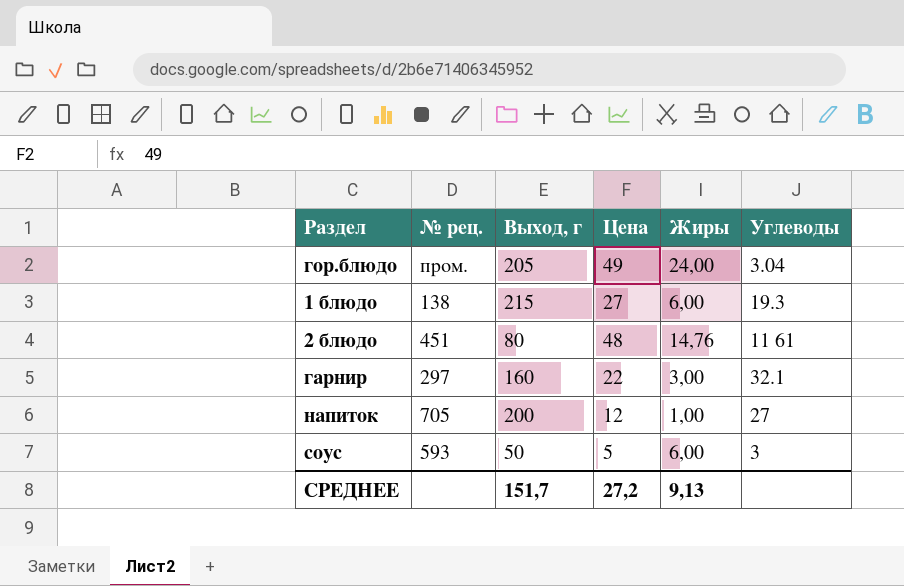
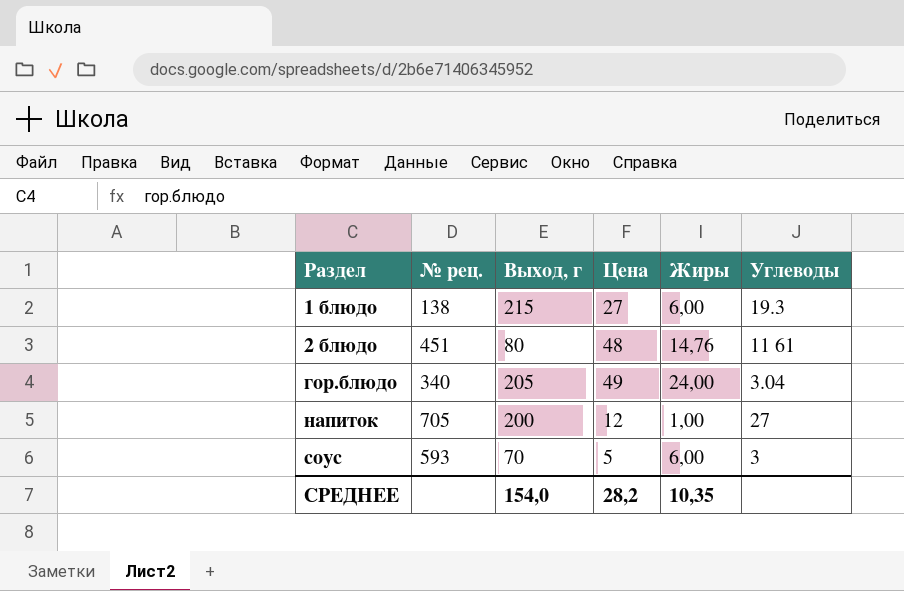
row order: none -> Раздел ascending
row гарнир: 297 | 160 | 22 | 3,00 | 32.1 -> none
гор.блюдо | № рец.: пром. -> 340
соус | Выход, г: 50 -> 70
СРЕДНЕЕ | Выход, г: 151,7 -> 154,0
СРЕДНЕЕ | Цена: 27,2 -> 28,2
СРЕДНЕЕ | Жиры: 9,13 -> 10,35

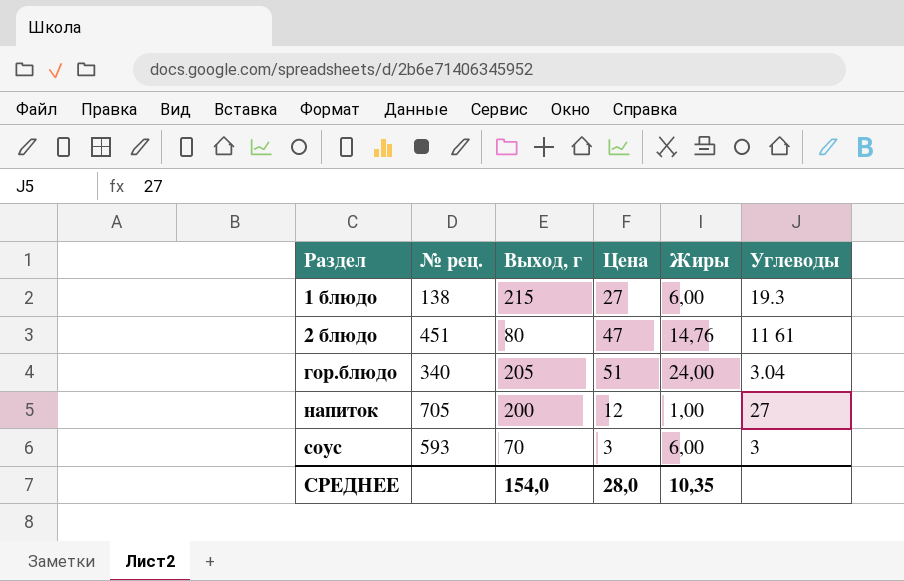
2 блюдо | Цена: 48 -> 47
гор.блюдо | Цена: 49 -> 51
соус | Цена: 5 -> 3
СРЕДНЕЕ | Цена: 28,2 -> 28,0

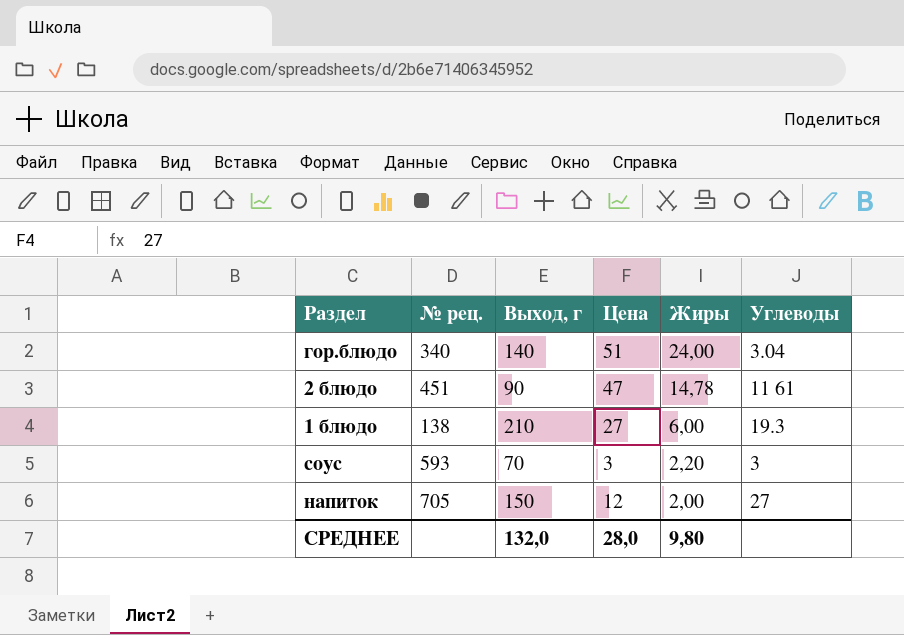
row order: Раздел ascending -> Жиры descending
гор.блюдо | Выход, г: 205 -> 140
2 блюдо | Выход, г: 80 -> 90
2 блюдо | Жиры: 14,76 -> 14,78
1 блюдо | Выход, г: 215 -> 210
соус | Жиры: 6,00 -> 2,20
напиток | Выход, г: 200 -> 150
напиток | Жиры: 1,00 -> 2,00
СРЕДНЕЕ | Выход, г: 154,0 -> 132,0
СРЕДНЕЕ | Жиры: 10,35 -> 9,80

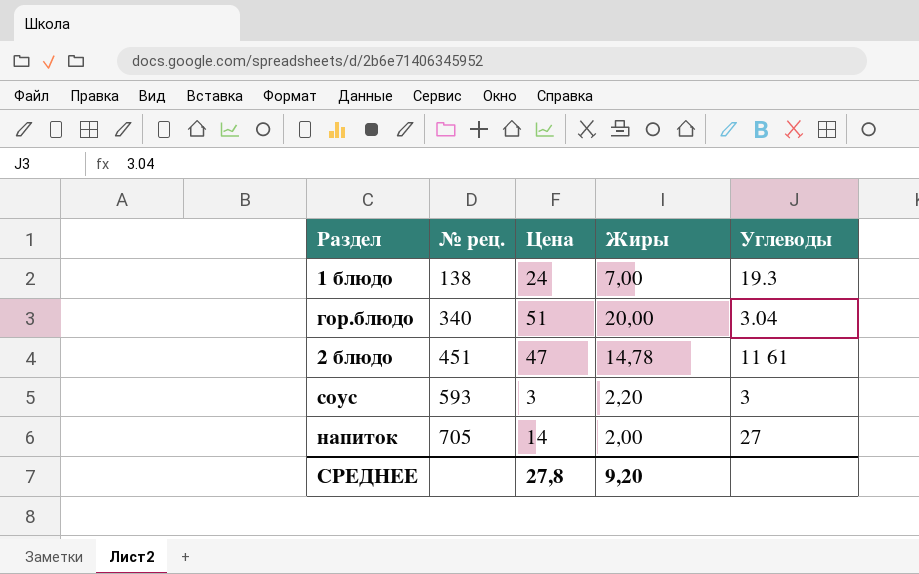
row order: Жиры descending -> № рец. ascending
column Выход, г | position: 3 -> none
1 блюдо | Цена: 27 -> 24
1 блюдо | Жиры: 6,00 -> 7,00
гор.блюдо | Жиры: 24,00 -> 20,00
напиток | Цена: 12 -> 14
СРЕДНЕЕ | Цена: 28,0 -> 27,8
СРЕДНЕЕ | Жиры: 9,80 -> 9,20

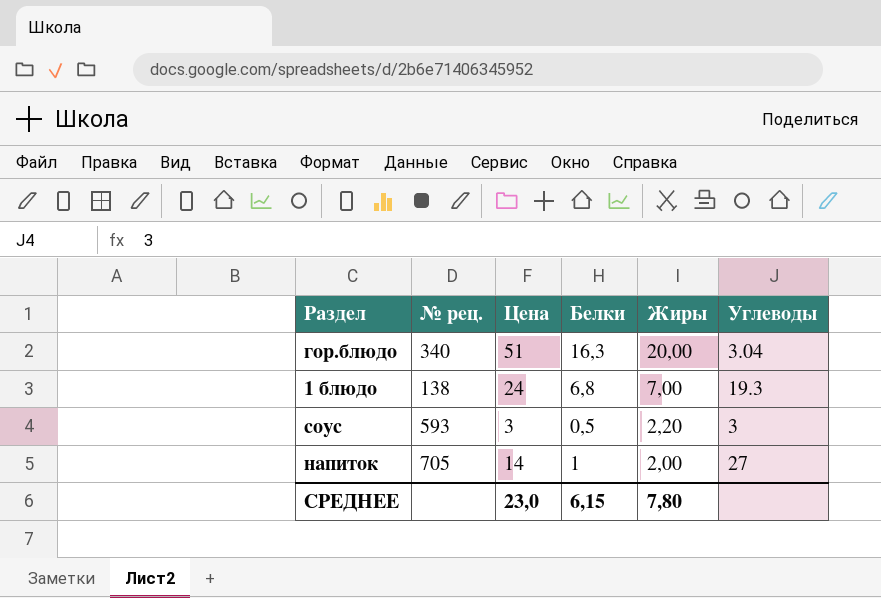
row order: № рец. ascending -> Жиры descending
column Белки | position: none -> 4
row 2 блюдо: 451 | 47 | 14,78 | 11 61 -> none
СРЕДНЕЕ | Цена: 27,8 -> 23,0
СРЕДНЕЕ | Жиры: 9,20 -> 7,80

